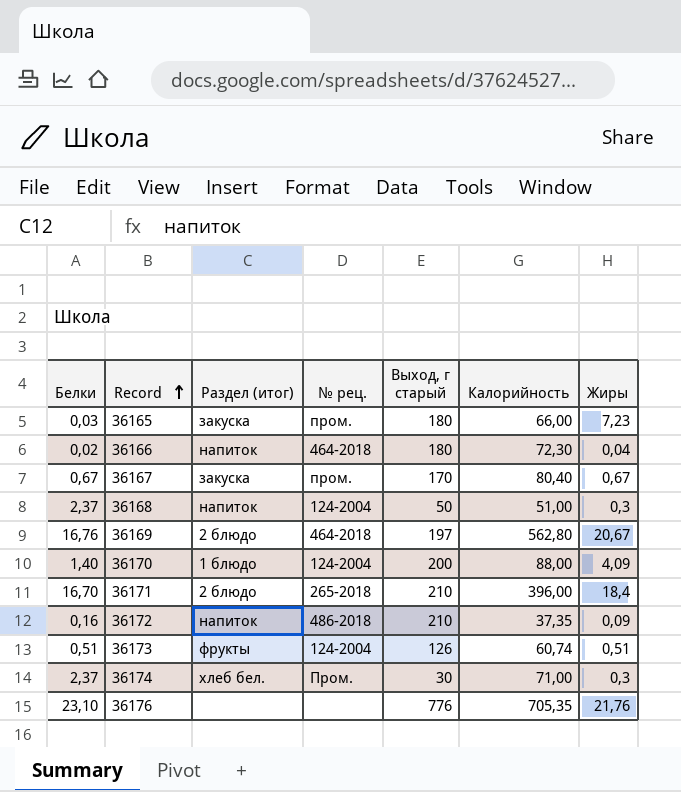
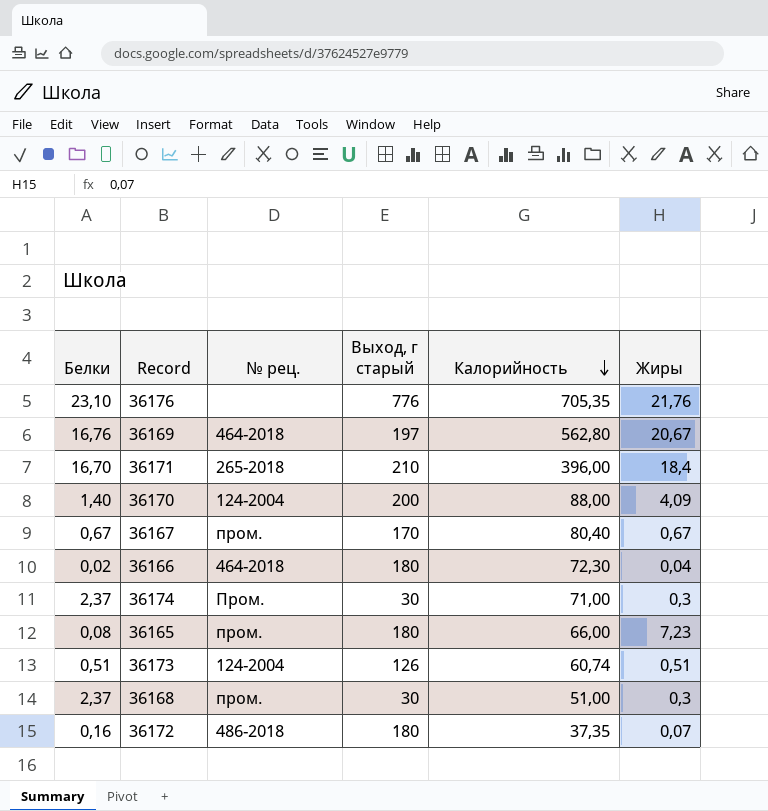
row order: Record ascending -> Калорийность descending
column Раздел (итог) | position: 3 -> none
36165 | Белки: 0,03 -> 0,08
36168 | № рец.: 124-2004 -> пром.
36168 | Выход, г старый: 50 -> 30
36172 | Выход, г старый: 210 -> 180
36172 | Жиры: 0,09 -> 0,07

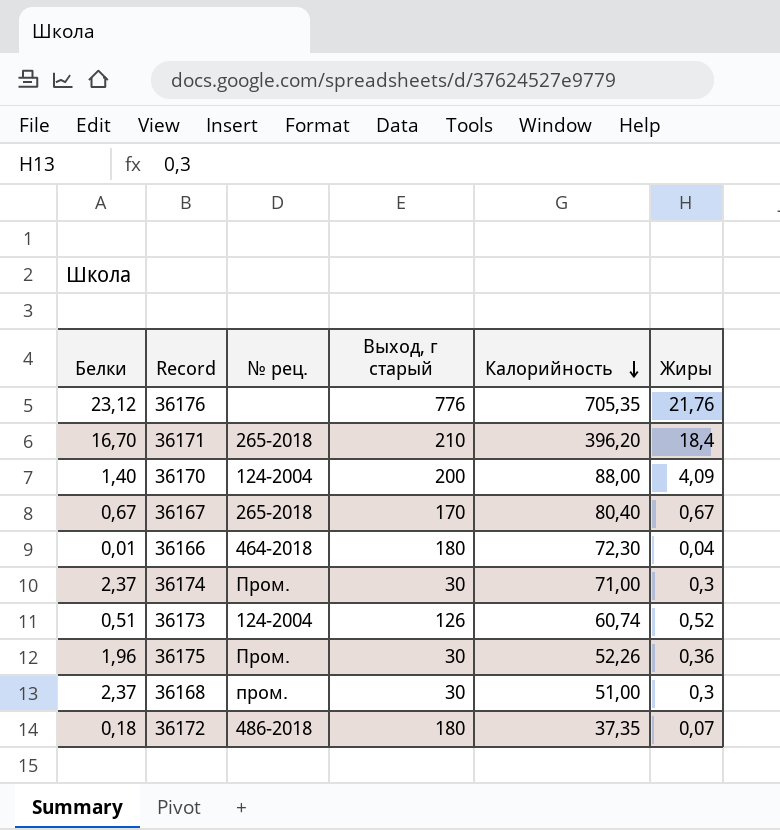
row 36169: 16,76 | 464-2018 | 197 | 562,80 | 20,67 -> none
row 36165: 0,08 | пром. | 180 | 66,00 | 7,23 -> none
36176 | Белки: 23,10 -> 23,12
36171 | Калорийность: 396,00 -> 396,20
36167 | № рец.: пром. -> 265-2018
36166 | Белки: 0,02 -> 0,01
36173 | Жиры: 0,51 -> 0,52
row 36175: none -> 1,96 | Пром. | 30 | 52,26 | 0,36
36172 | Белки: 0,16 -> 0,18

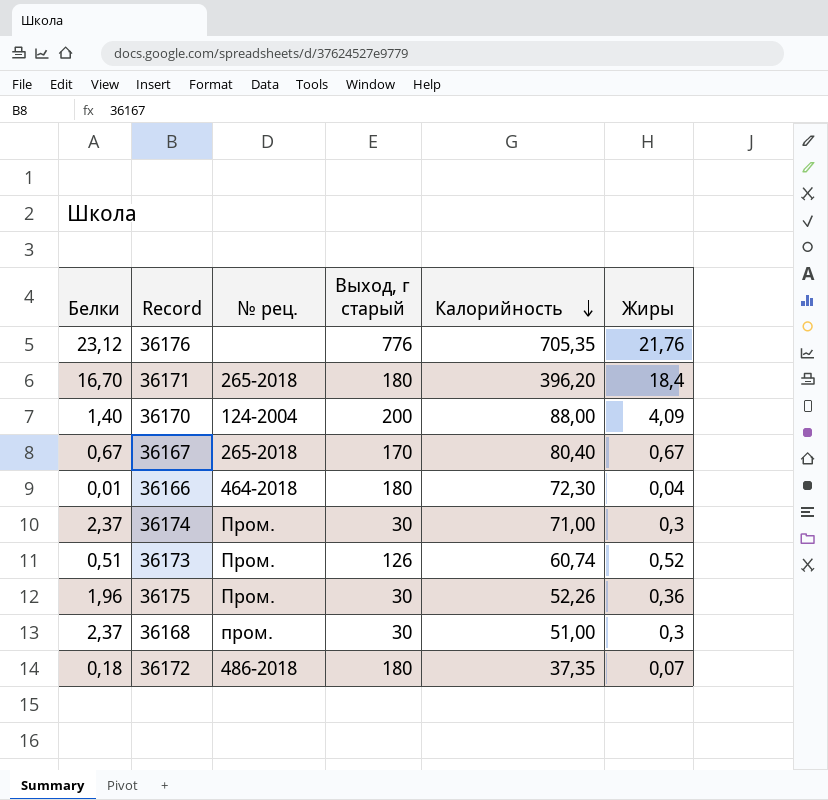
36171 | Выход, г старый: 210 -> 180
36173 | № рец.: 124-2004 -> Пром.

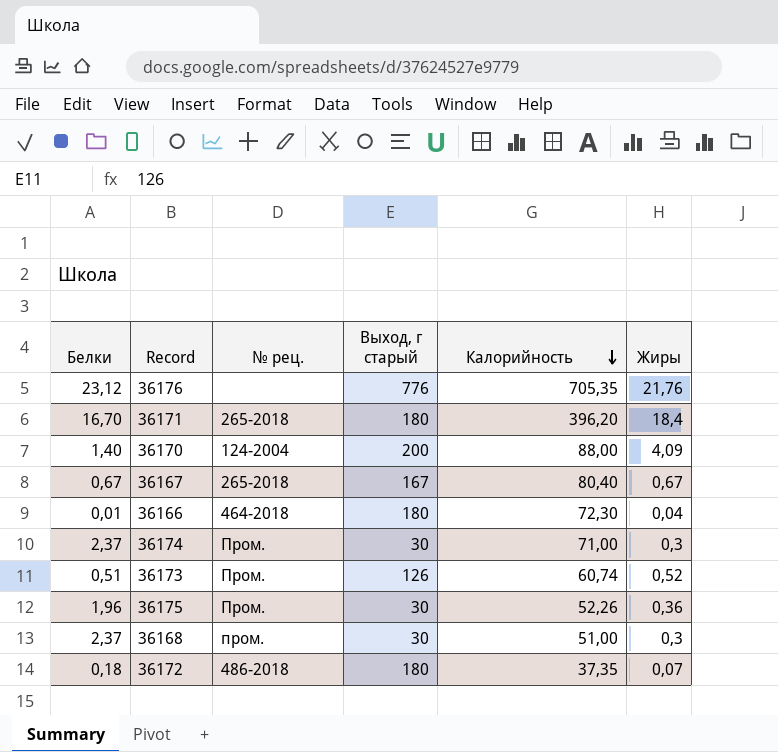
36167 | Выход, г старый: 170 -> 167

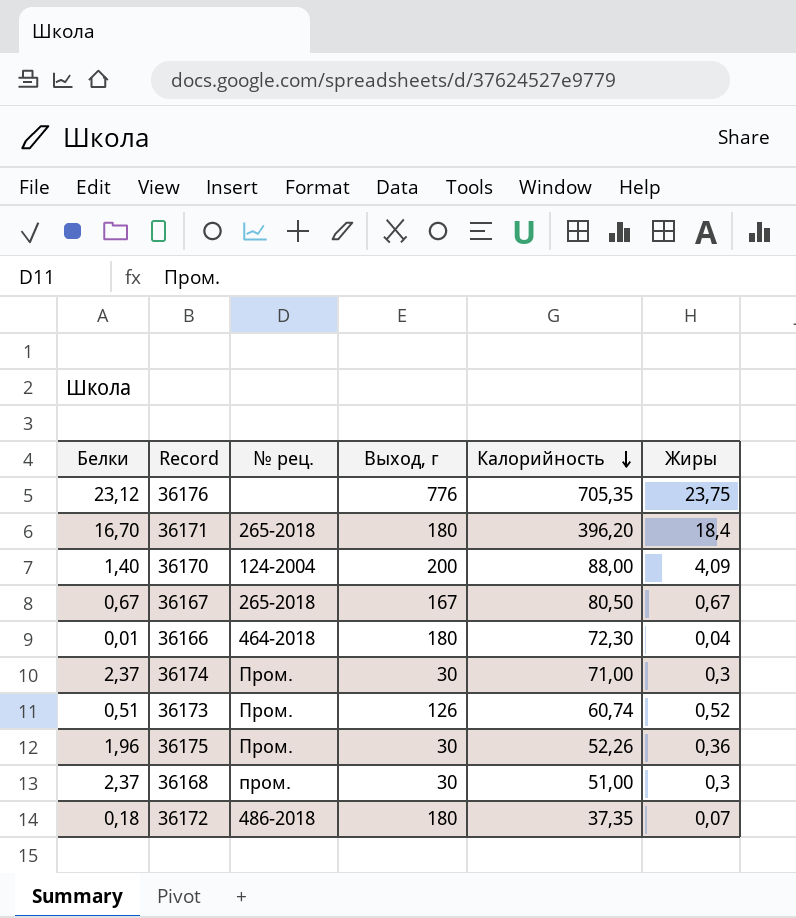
column name: Выход, г старый -> Выход, г
36176 | Жиры: 21,76 -> 23,75
36167 | Калорийность: 80,40 -> 80,50

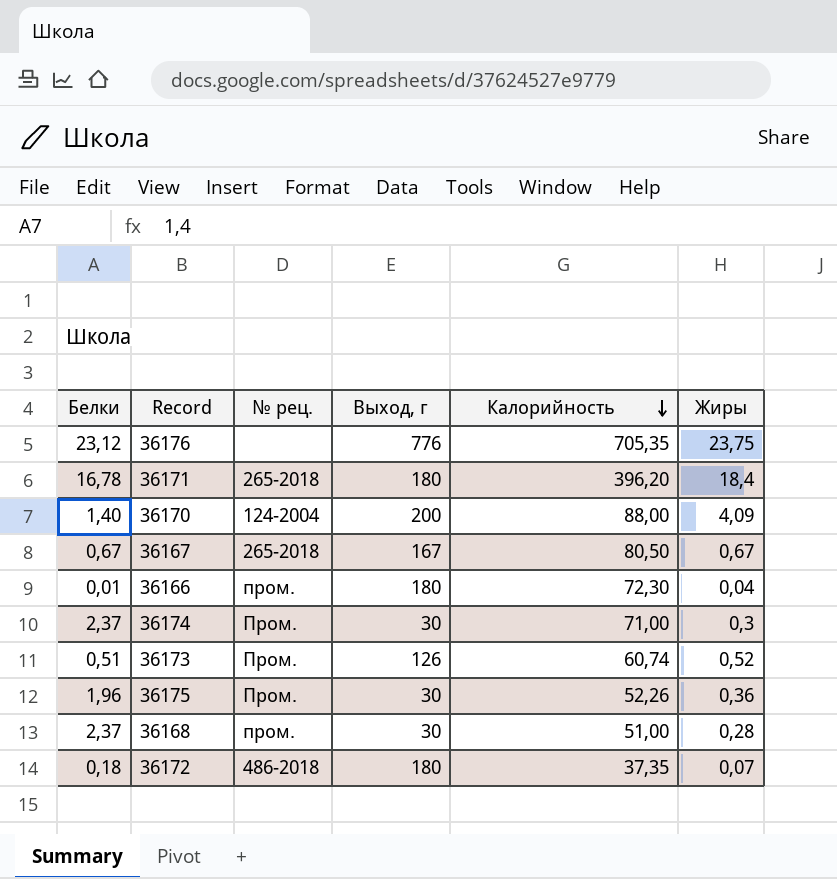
36171 | Белки: 16,70 -> 16,78
36166 | № рец.: 464-2018 -> пром.
36168 | Жиры: 0,3 -> 0,28

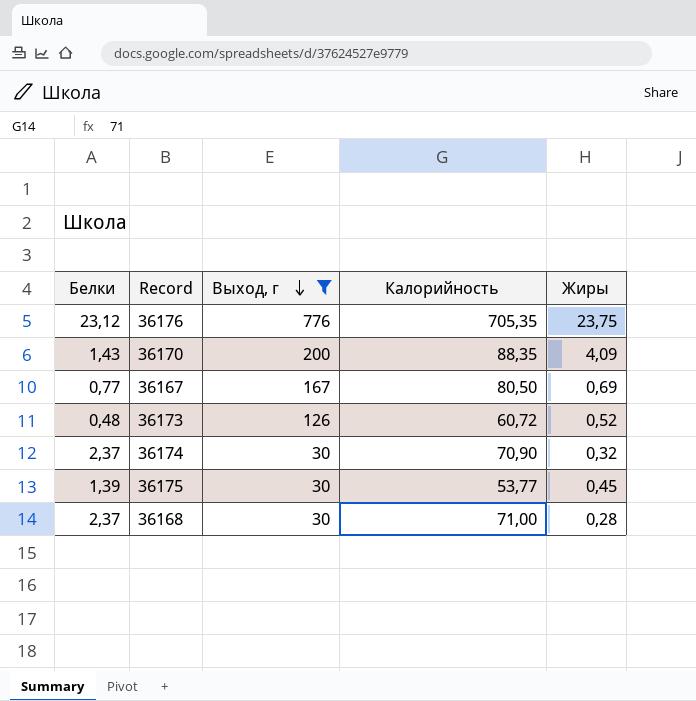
filter: none -> Выход, г != 180
row order: Калорийность descending -> Выход, г descending
column № рец. | position: 3 -> none
36170 | Белки: 1,40 -> 1,43
36170 | Калорийность: 88,00 -> 88,35
36167 | Белки: 0,67 -> 0,77
36167 | Жиры: 0,67 -> 0,69
36173 | Белки: 0,51 -> 0,48
36173 | Калорийность: 60,74 -> 60,72
36174 | Калорийность: 71,00 -> 70,90
36174 | Жиры: 0,3 -> 0,32
36175 | Белки: 1,96 -> 1,39
36175 | Калорийность: 52,26 -> 53,77
36175 | Жиры: 0,36 -> 0,45
36168 | Калорийность: 51,00 -> 71,00

